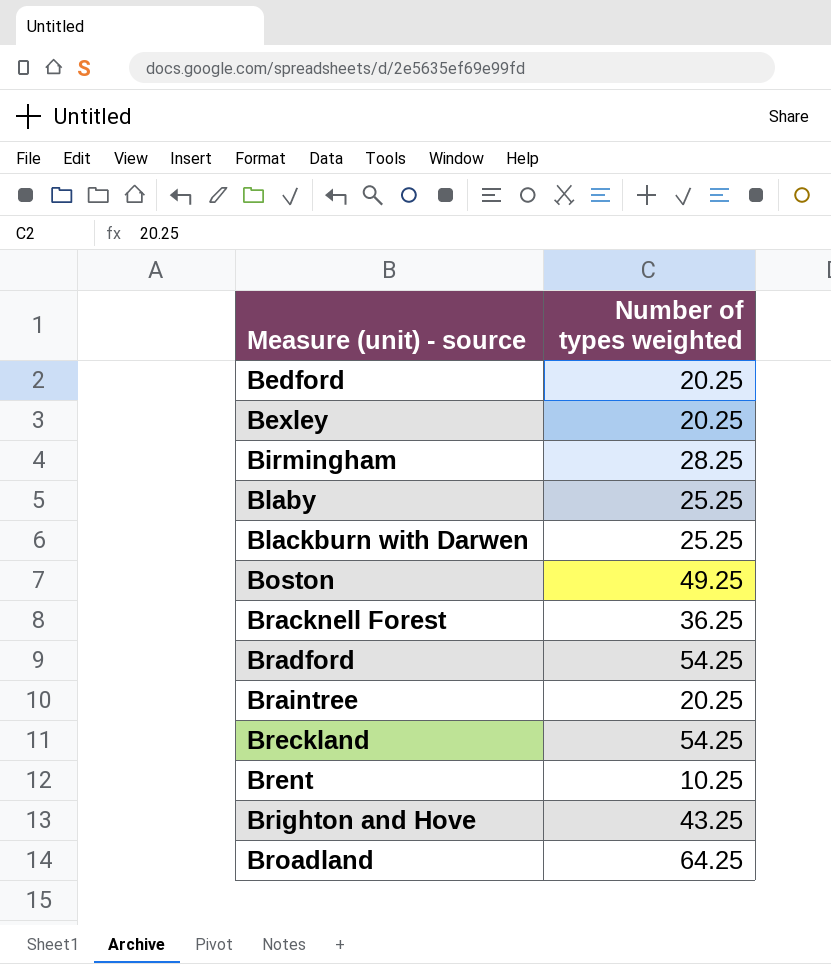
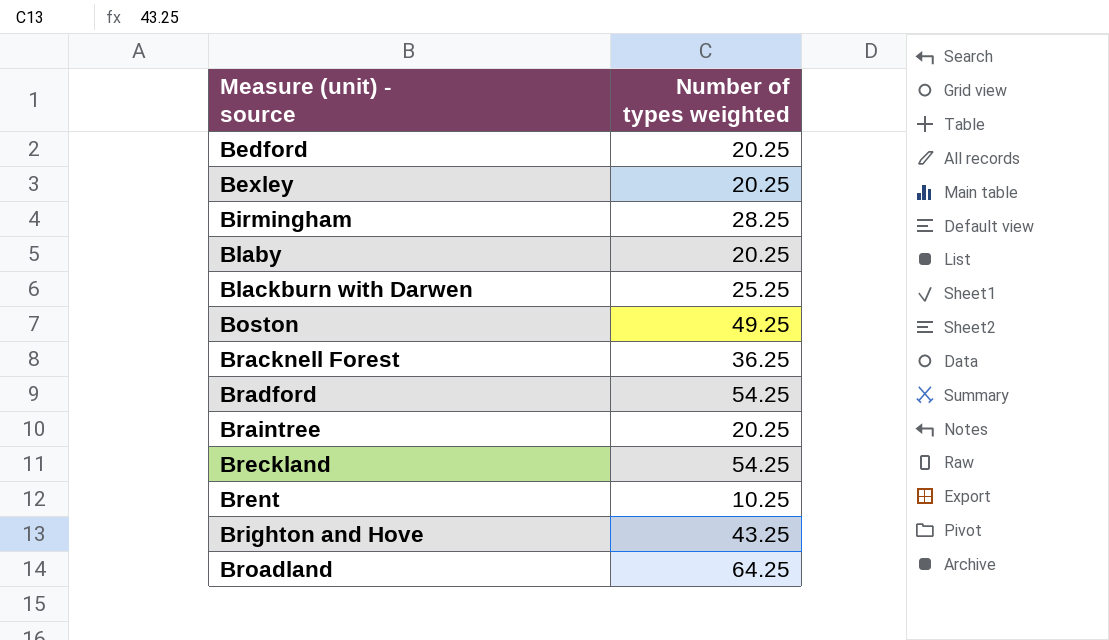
Blaby | Number of types weighted: 25.25 -> 20.25

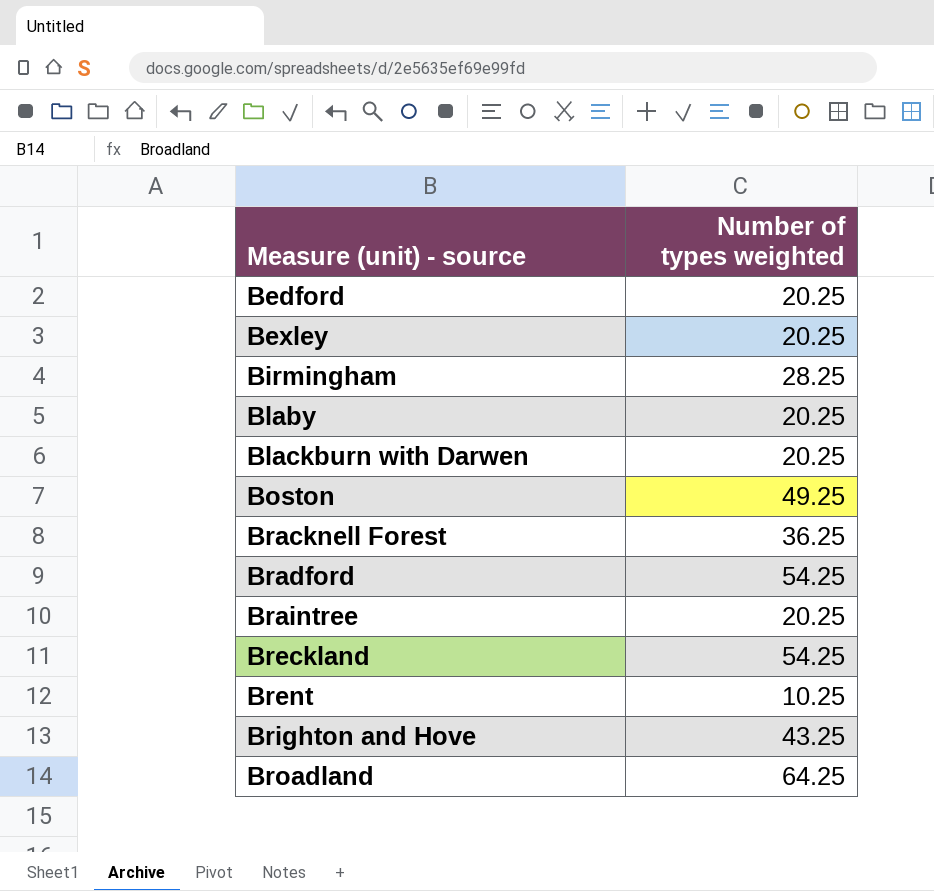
Blackburn with Darwen | Number of types weighted: 25.25 -> 20.25

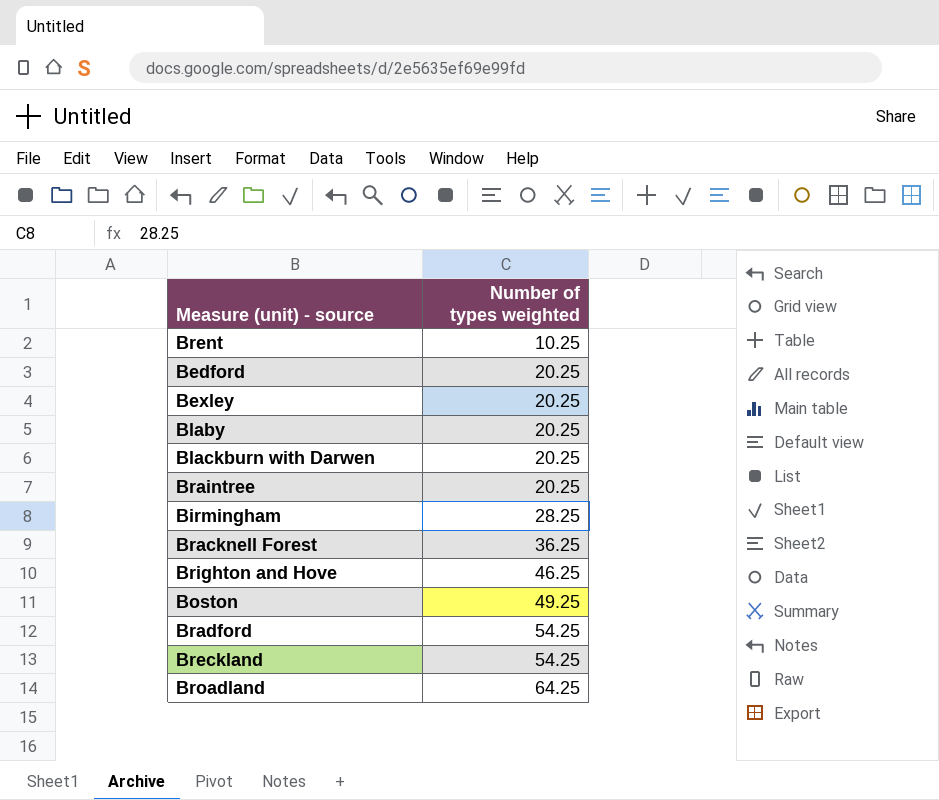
row order: Measure (unit) - source ascending -> Number of types weighted ascending
Brighton and Hove | Number of types weighted: 43.25 -> 46.25

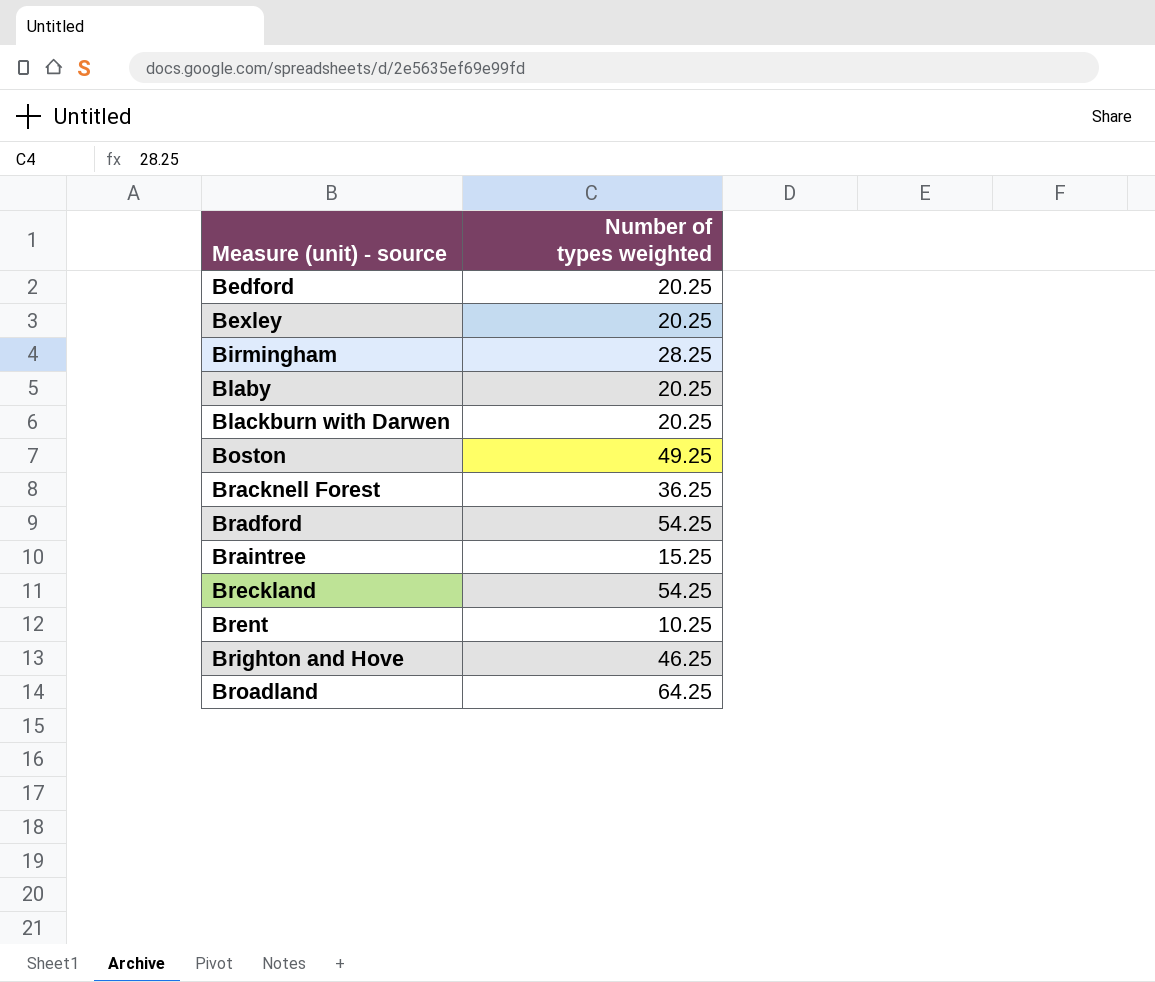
row order: Number of types weighted ascending -> Measure (unit) - source ascending
Braintree | Number of types weighted: 20.25 -> 15.25

